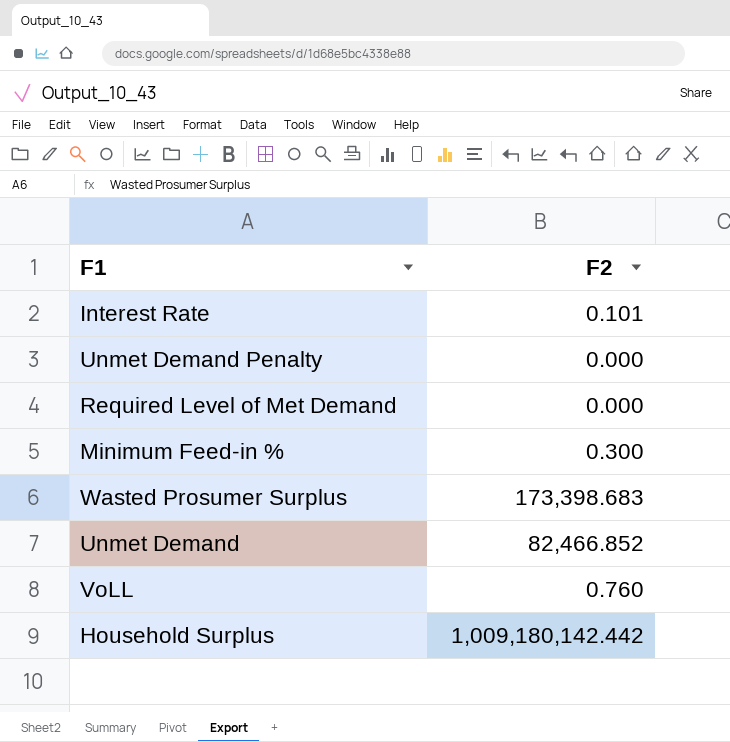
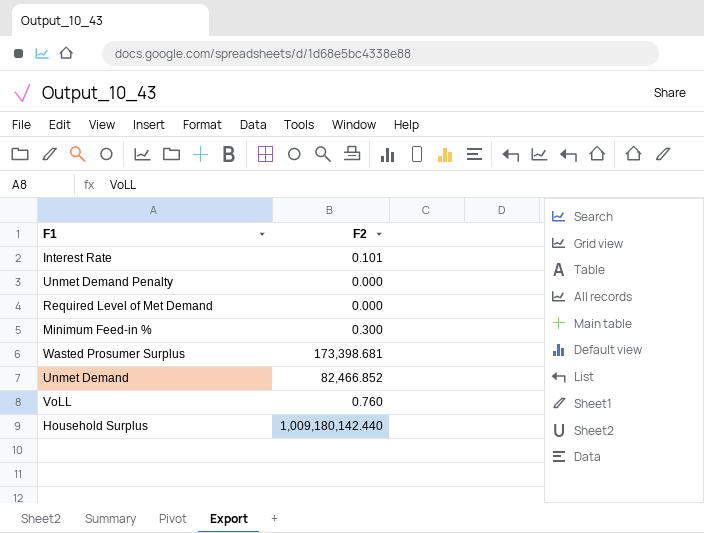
Wasted Prosumer Surplus | F2: 173,398.683 -> 173,398.681
Household Surplus | F2: 1,009,180,142.442 -> 1,009,180,142.440

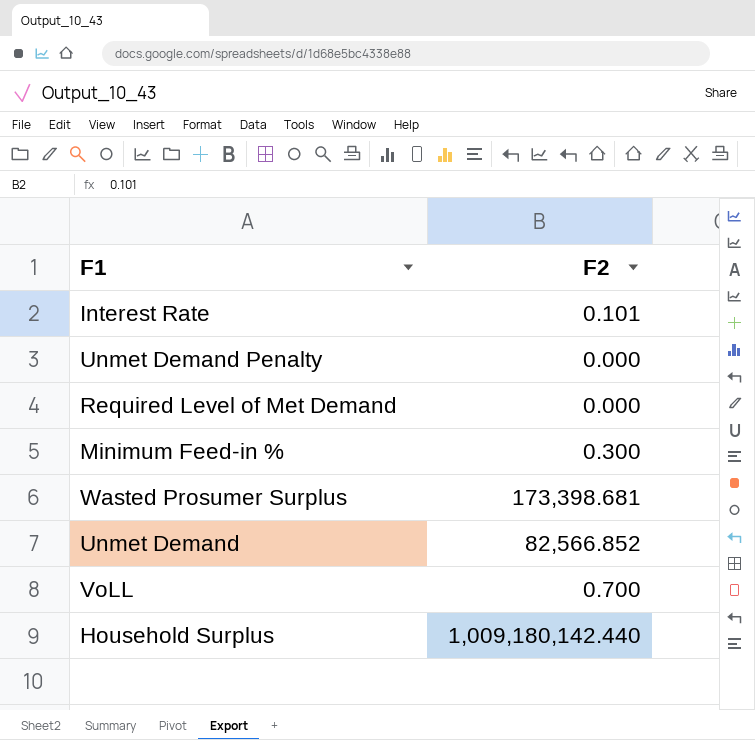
Unmet Demand | F2: 82,466.852 -> 82,566.852
VoLL | F2: 0.760 -> 0.700

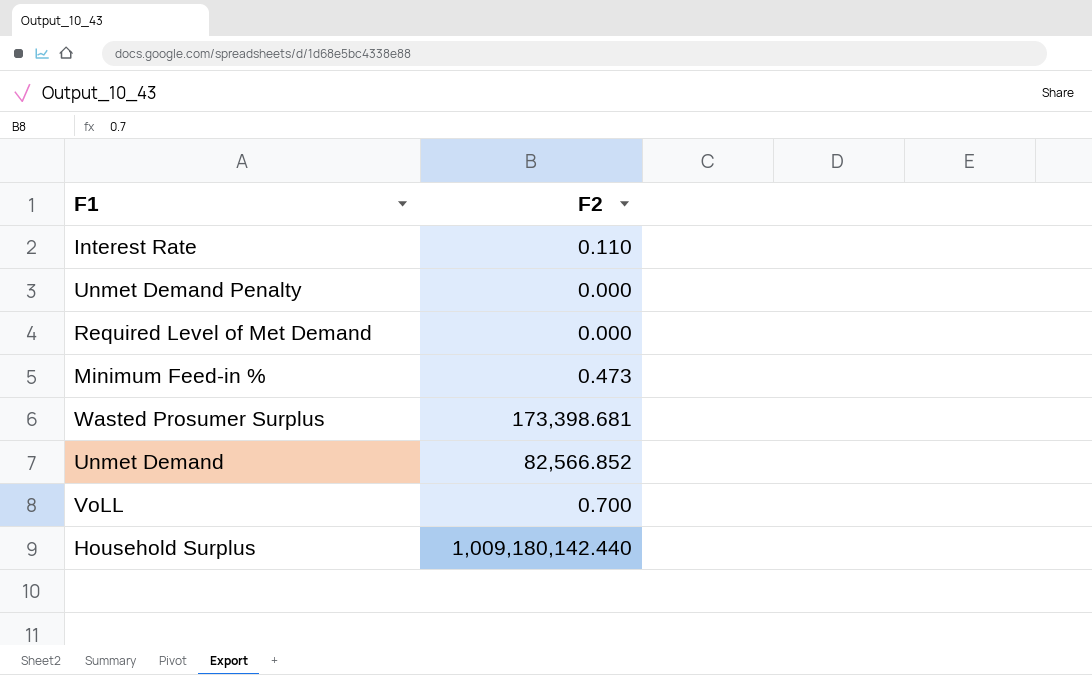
Interest Rate | F2: 0.101 -> 0.110
Minimum Feed-in % | F2: 0.300 -> 0.473

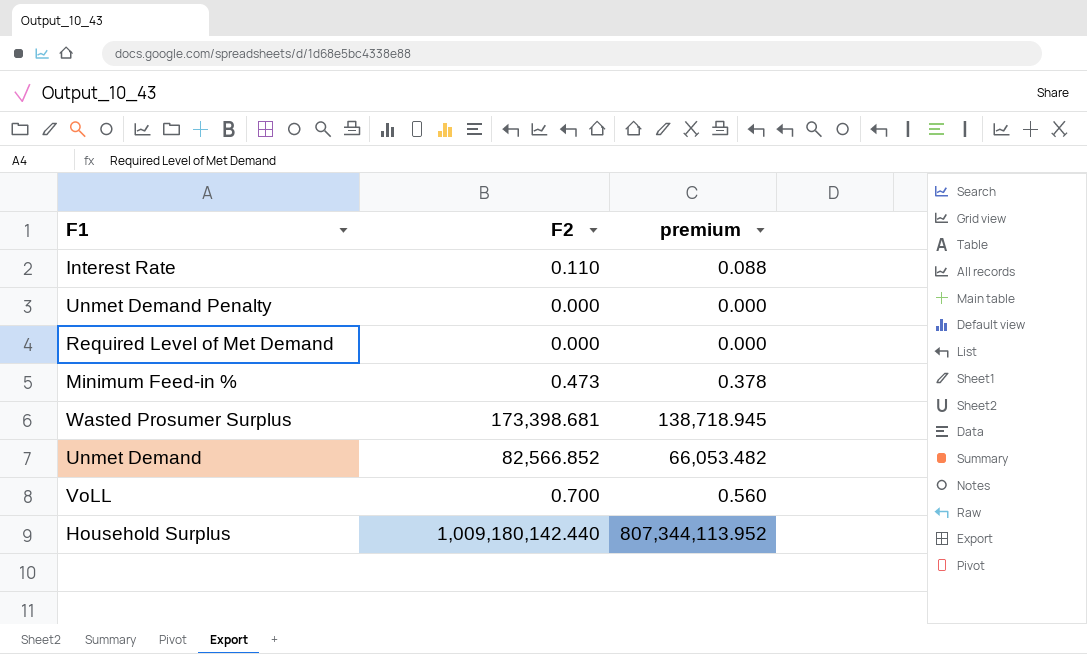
column premium | formula: none -> [F2] * 0.8

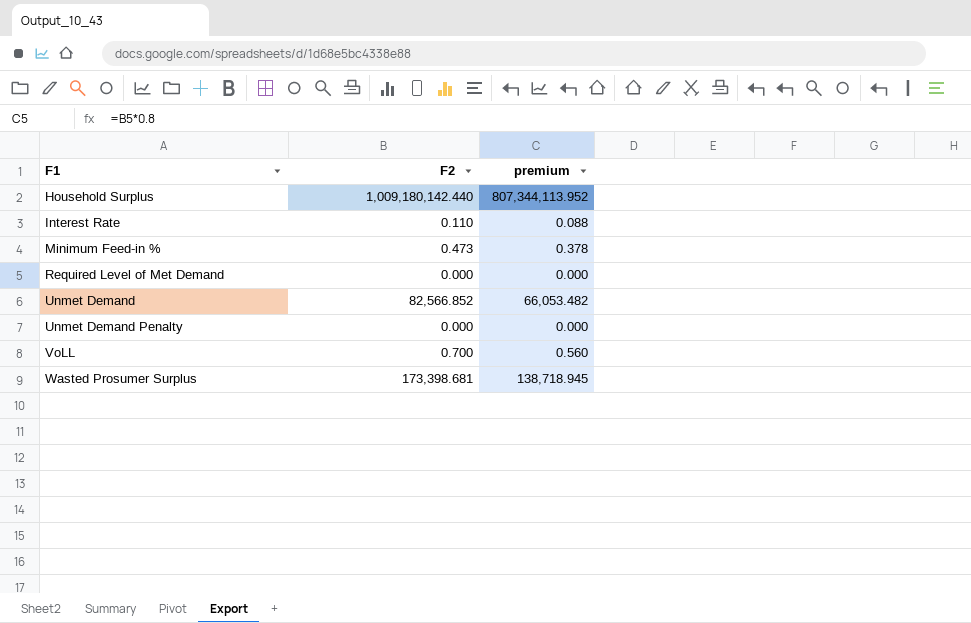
row order: none -> F1 ascending

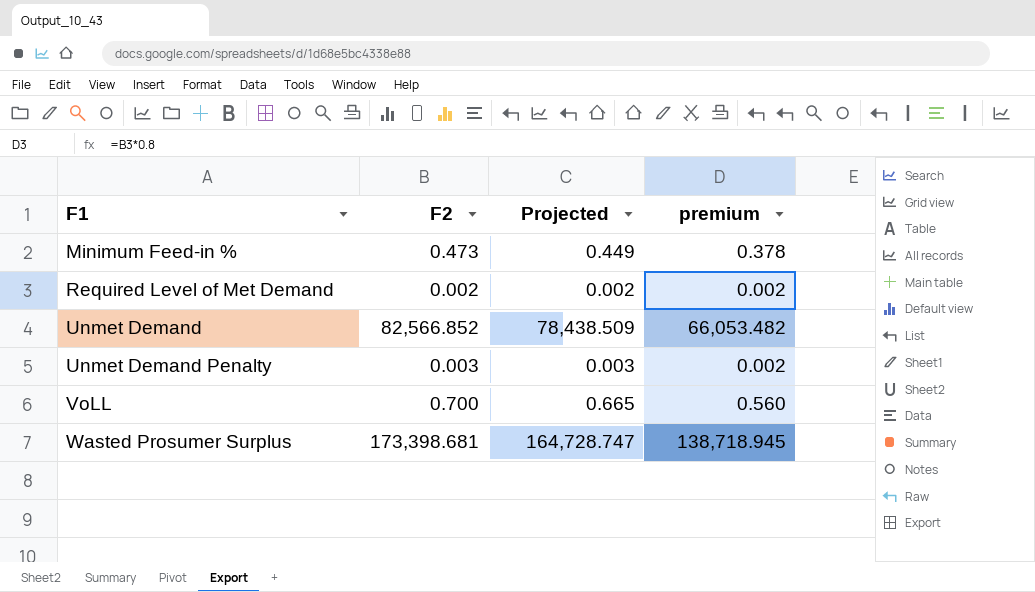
column Projected | formula: none -> [F2] * 0.95
row Household Surplus: 1,009,180,142.440 | 807,344,113.952 -> none
row Interest Rate: 0.110 | 0.088 -> none
Required Level of Met Demand | F2: 0.000 -> 0.002
Required Level of Met Demand | premium: 0.000 -> 0.002
Unmet Demand Penalty | F2: 0.000 -> 0.003
Unmet Demand Penalty | premium: 0.000 -> 0.002

